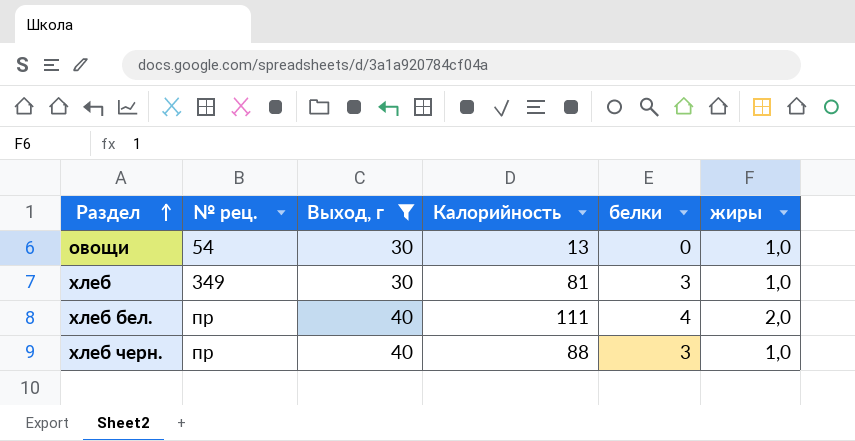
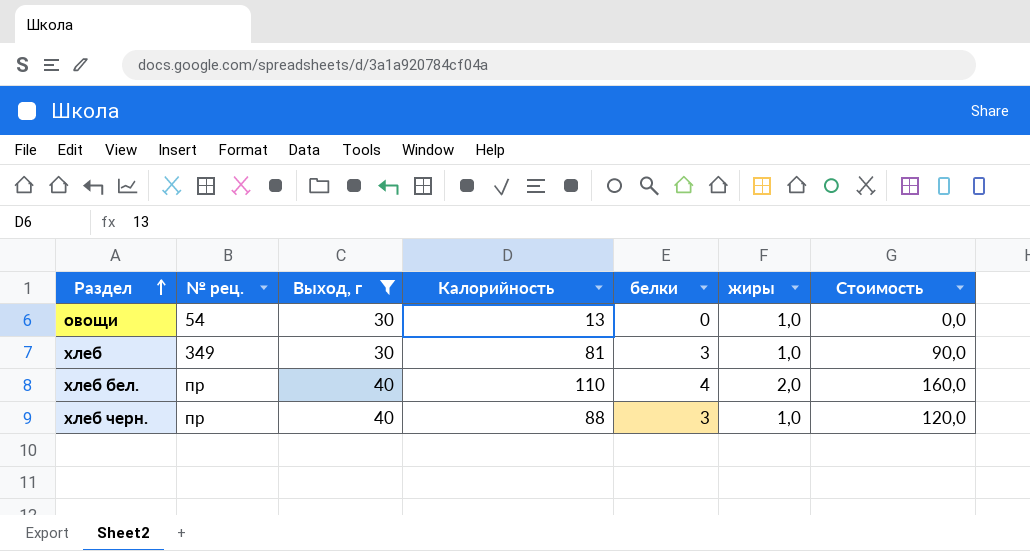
column Стоимость | formula: none -> [Выход, г] * [белки]
хлеб бел. | Калорийность: 111 -> 110

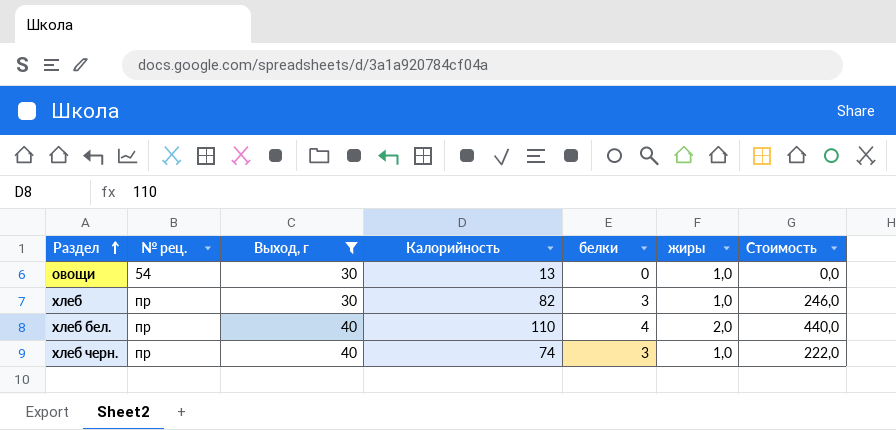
column Стоимость | formula: [Выход, г] * [белки] -> [Калорийность] * [белки]
хлеб | № рец.: 349 -> пр
хлеб | Калорийность: 81 -> 82
хлеб черн. | Калорийность: 88 -> 74

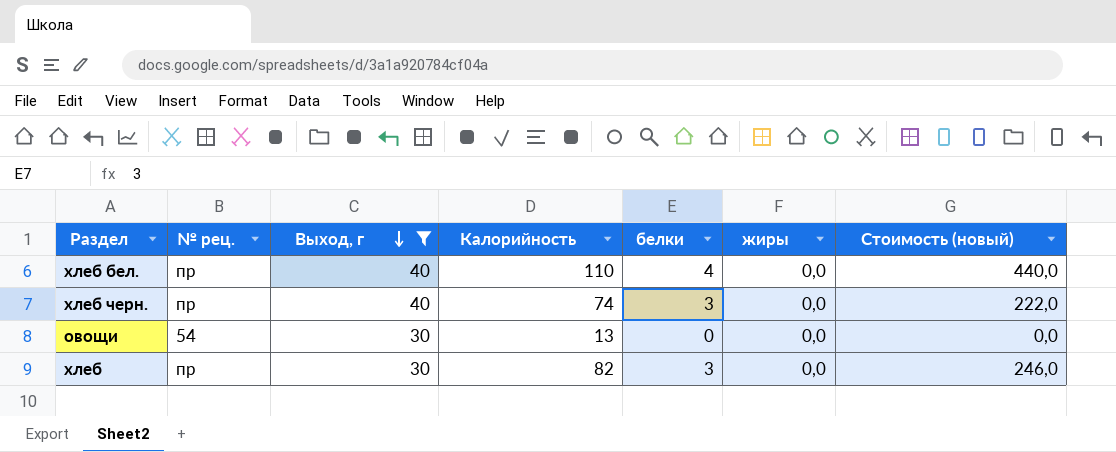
row order: Раздел ascending -> Выход, г descending
column name: Стоимость -> Стоимость (новый)
хлеб бел. | жиры: 2,0 -> 0,0
хлеб черн. | жиры: 1,0 -> 0,0
овощи | жиры: 1,0 -> 0,0
хлеб | жиры: 1,0 -> 0,0

